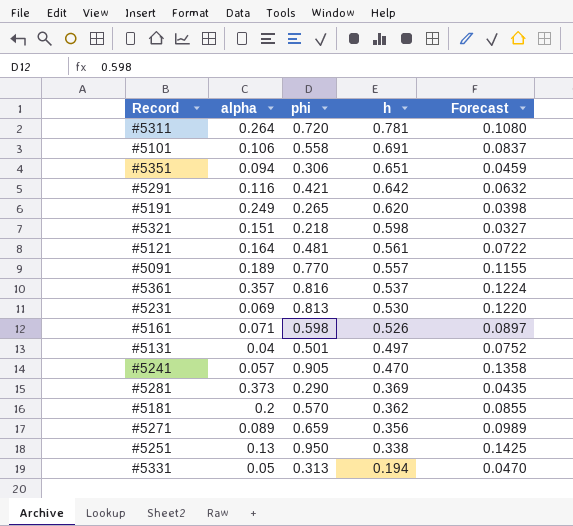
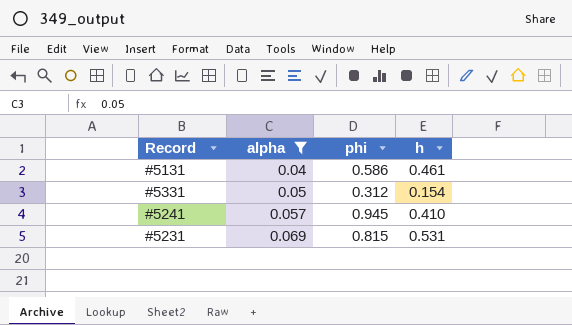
filter: none -> alpha <= 0.069
row order: h descending -> alpha ascending
column Forecast | formula: [phi] * 0.15 -> none
#5131 | phi: 0.501 -> 0.586
#5131 | h: 0.497 -> 0.461
#5331 | phi: 0.313 -> 0.312
#5331 | h: 0.194 -> 0.154
#5241 | phi: 0.905 -> 0.945
#5241 | h: 0.470 -> 0.410
#5231 | phi: 0.813 -> 0.815
#5231 | h: 0.530 -> 0.531

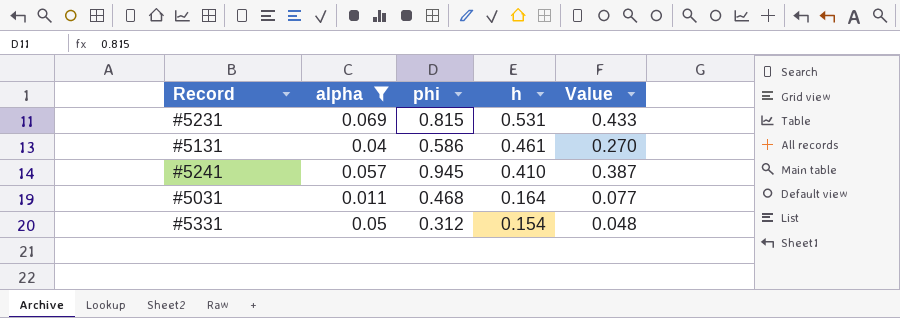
row order: alpha ascending -> h descending
column Value | formula: none -> [phi] * [h]
row #5031: none -> 0.011 | 0.468 | 0.164 | 0.077

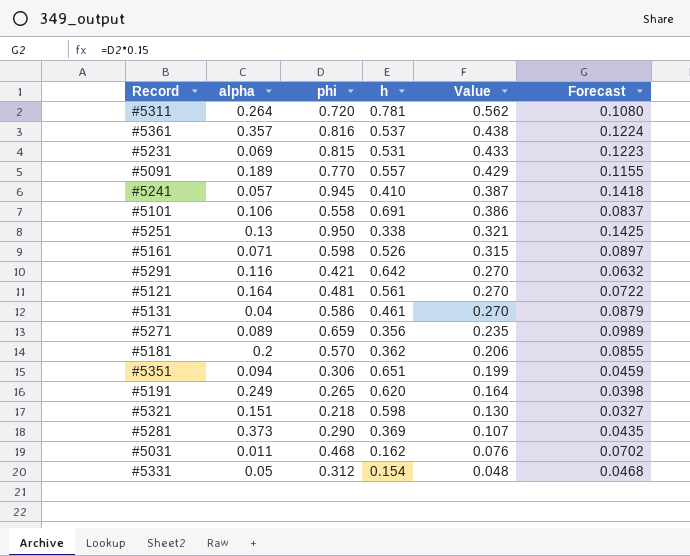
filter: alpha <= 0.069 -> none
row order: h descending -> Value descending
column Forecast | formula: none -> [phi] * 0.15
#5031 | h: 0.164 -> 0.162
#5031 | Value: 0.077 -> 0.076

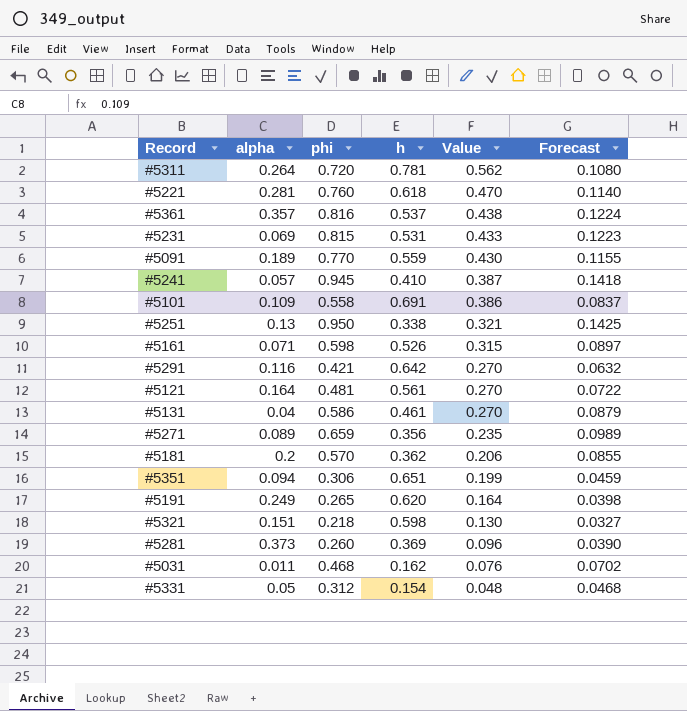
row #5221: none -> 0.281 | 0.760 | 0.618 | 0.470 | 0.1140
#5091 | h: 0.557 -> 0.559
#5091 | Value: 0.429 -> 0.430
#5101 | alpha: 0.106 -> 0.109
#5281 | phi: 0.290 -> 0.260
#5281 | Value: 0.107 -> 0.096
#5281 | Forecast: 0.0435 -> 0.0390

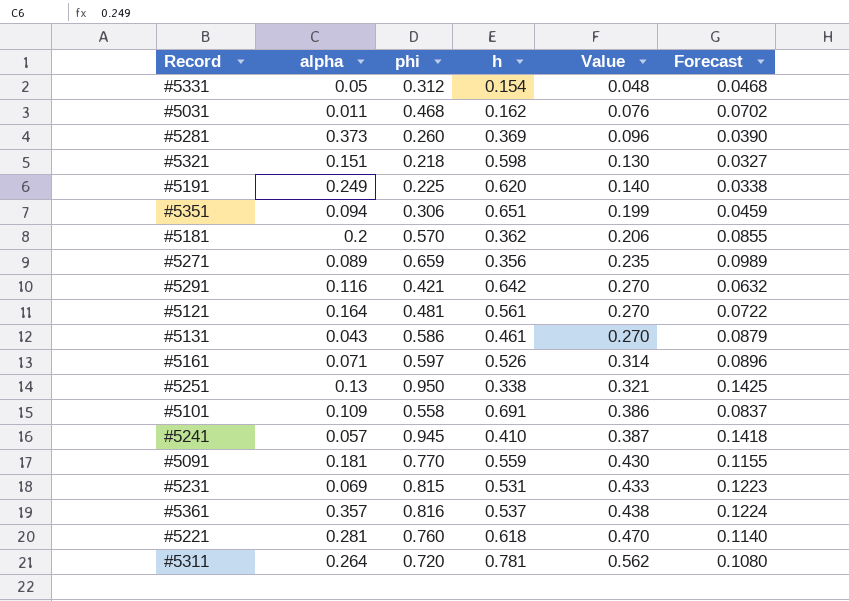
row order: Value descending -> Value ascending
#5191 | phi: 0.265 -> 0.225
#5191 | Value: 0.164 -> 0.140
#5191 | Forecast: 0.0398 -> 0.0338
#5131 | alpha: 0.04 -> 0.043
#5161 | phi: 0.598 -> 0.597
#5161 | Value: 0.315 -> 0.314
#5161 | Forecast: 0.0897 -> 0.0896
#5091 | alpha: 0.189 -> 0.181

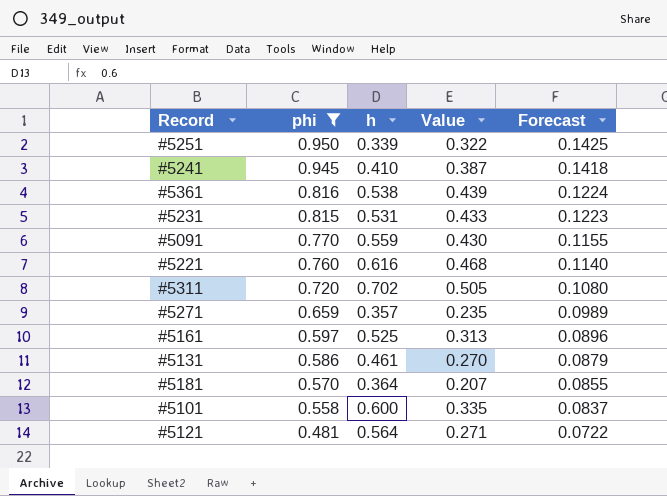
filter: none -> phi >= 0.481
row order: Value ascending -> phi descending
column alpha | position: 2 -> none
#5251 | h: 0.338 -> 0.339
#5251 | Value: 0.321 -> 0.322
#5361 | h: 0.537 -> 0.538
#5361 | Value: 0.438 -> 0.439
#5221 | h: 0.618 -> 0.616
#5221 | Value: 0.470 -> 0.468
#5311 | h: 0.781 -> 0.702
#5311 | Value: 0.562 -> 0.505
#5271 | h: 0.356 -> 0.357
#5161 | h: 0.526 -> 0.525
#5161 | Value: 0.314 -> 0.313
#5181 | h: 0.362 -> 0.364
#5181 | Value: 0.206 -> 0.207
#5101 | h: 0.691 -> 0.600
#5101 | Value: 0.386 -> 0.335
#5121 | h: 0.561 -> 0.564
#5121 | Value: 0.270 -> 0.271

